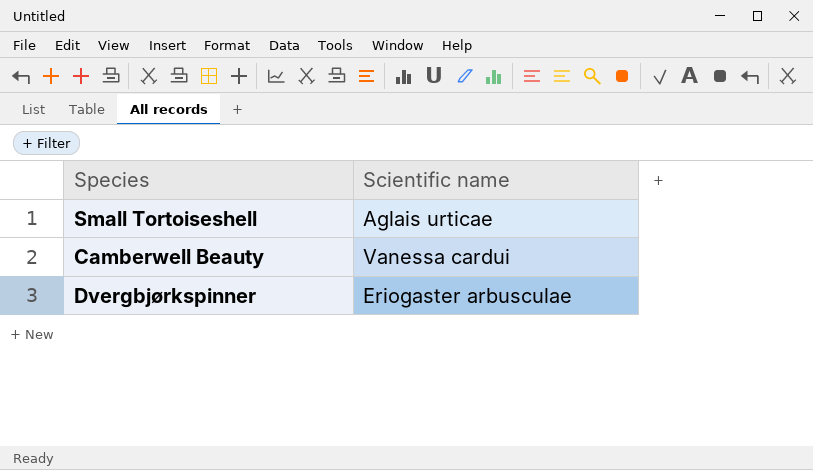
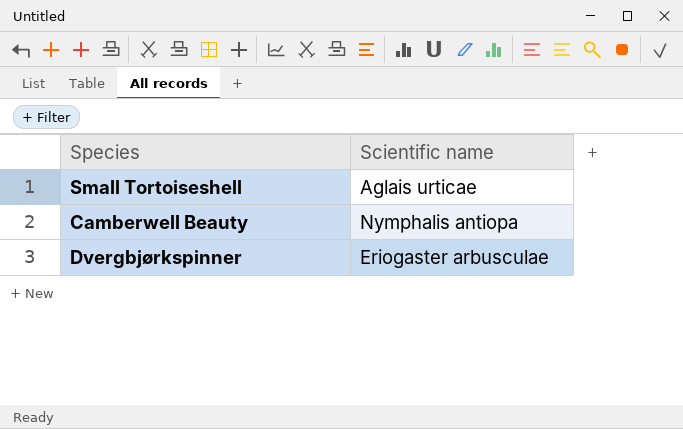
Camberwell Beauty | Scientific name: Vanessa cardui -> Nymphalis antiopa

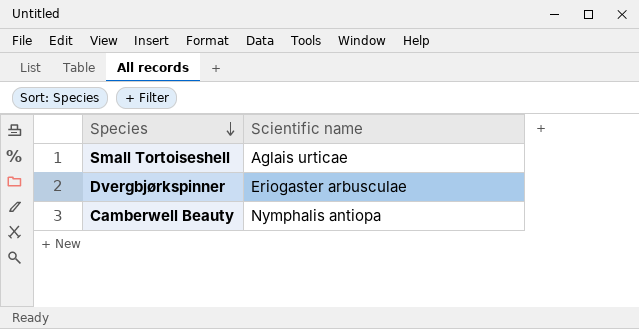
row order: none -> Species descending

